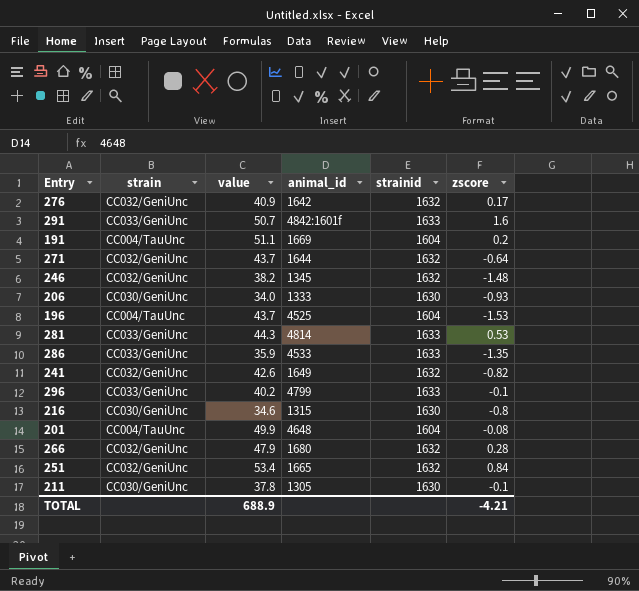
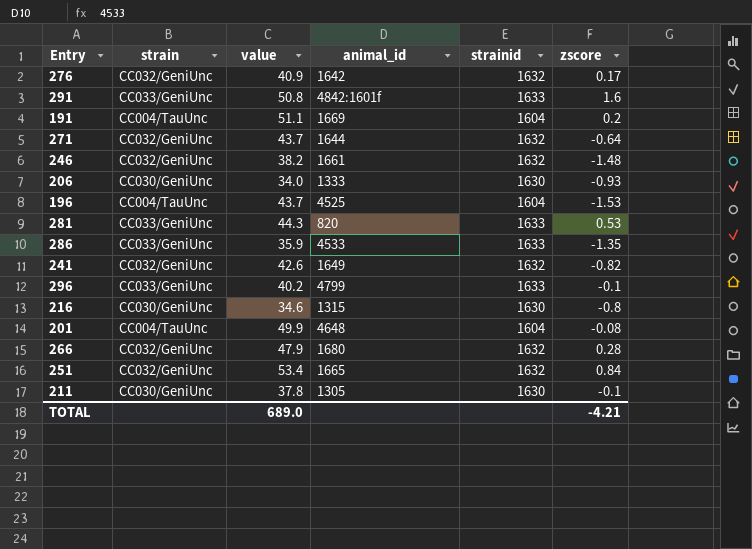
291 | value: 50.7 -> 50.8
246 | animal_id: 1345 -> 1661
281 | animal_id: 4814 -> 820
TOTAL | value: 688.9 -> 689.0

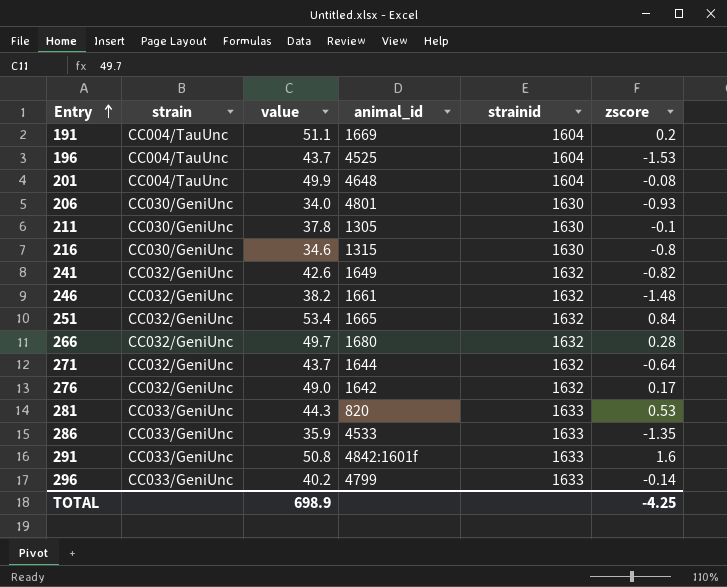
row order: none -> Entry ascending
206 | animal_id: 1333 -> 4801
266 | value: 47.9 -> 49.7
276 | value: 40.9 -> 49.0
296 | zscore: -0.1 -> -0.14
TOTAL | value: 689.0 -> 698.9
TOTAL | zscore: -4.21 -> -4.25

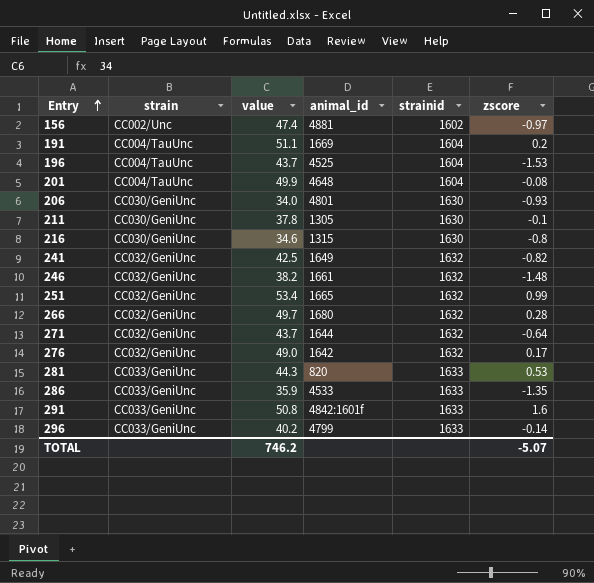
row 156: none -> CC002/Unc | 47.4 | 4881 | 1602 | -0.97
241 | value: 42.6 -> 42.5
251 | zscore: 0.84 -> 0.99
TOTAL | value: 698.9 -> 746.2
TOTAL | zscore: -4.25 -> -5.07

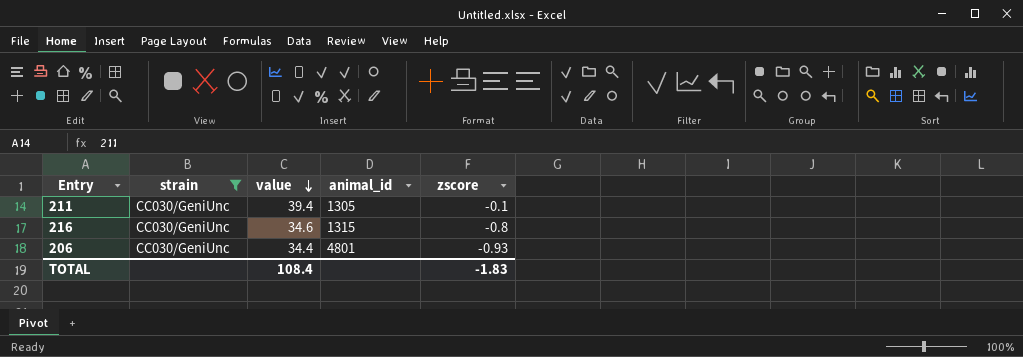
filter: none -> strain = CC030/GeniUnc
row order: Entry ascending -> value descending
column strainid | position: 5 -> none
211 | value: 37.8 -> 39.4
206 | value: 34.0 -> 34.4
TOTAL | value: 746.2 -> 108.4
TOTAL | zscore: -5.07 -> -1.83

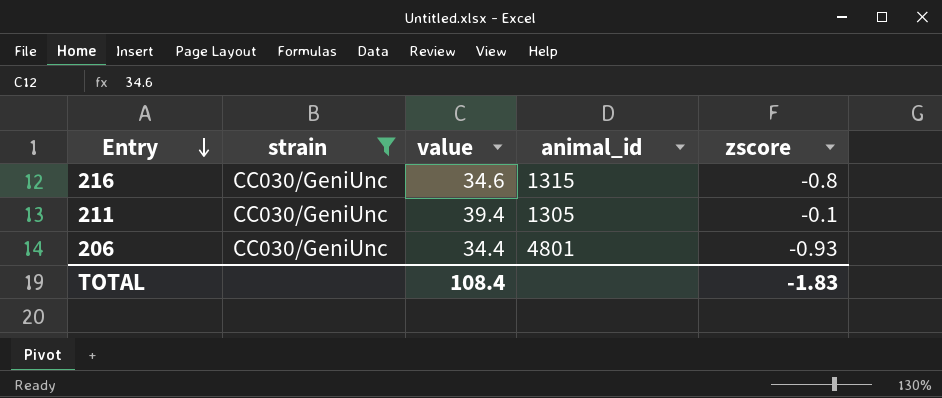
row order: value descending -> Entry descending

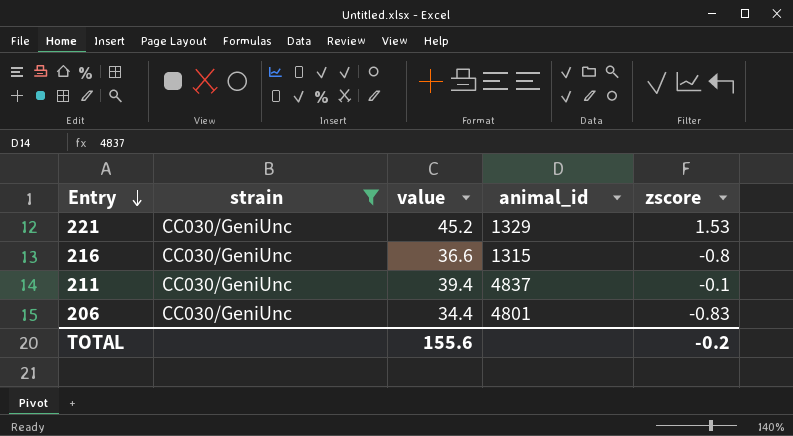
row 221: none -> CC030/GeniUnc | 45.2 | 1329 | 1.53
216 | value: 34.6 -> 36.6
211 | animal_id: 1305 -> 4837
206 | zscore: -0.93 -> -0.83
TOTAL | value: 108.4 -> 155.6
TOTAL | zscore: -1.83 -> -0.2

